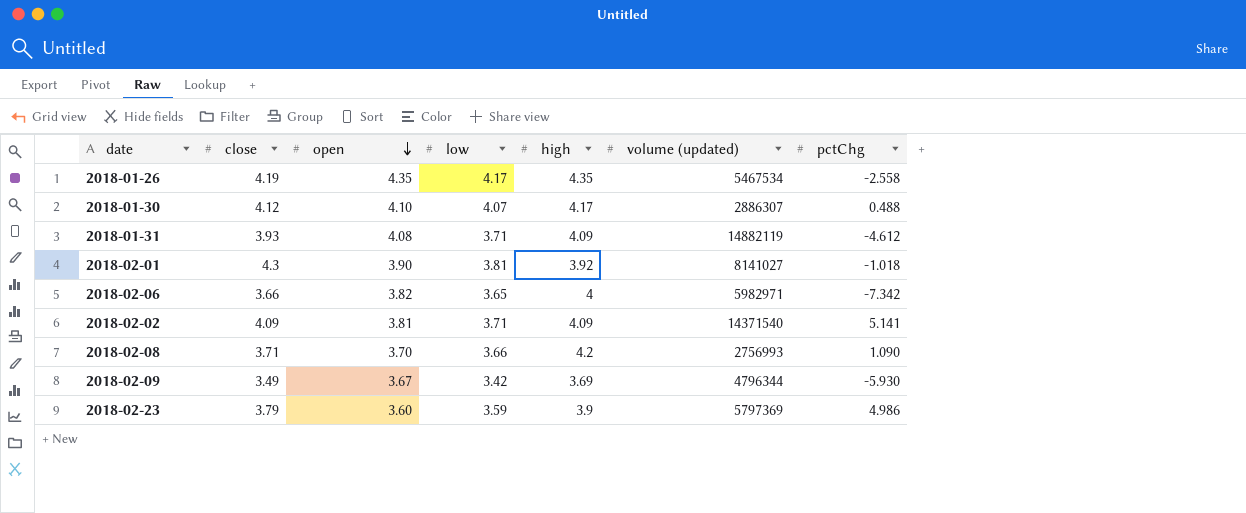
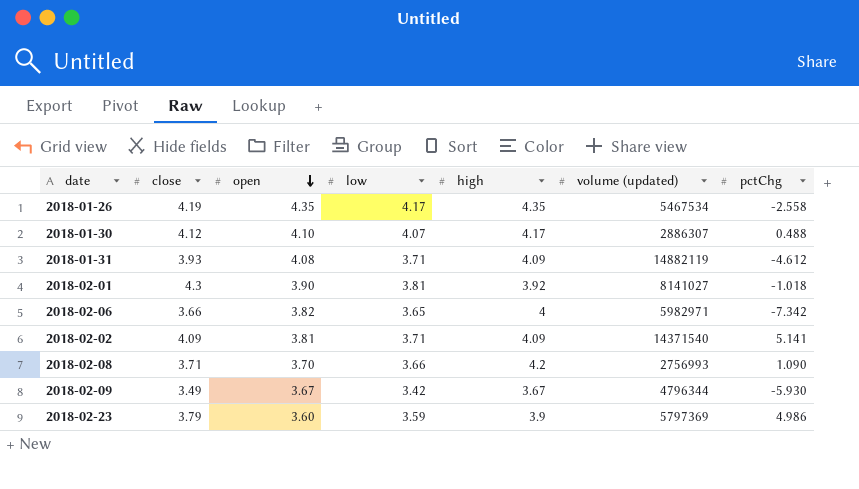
2018-02-09 | high: 3.69 -> 3.67

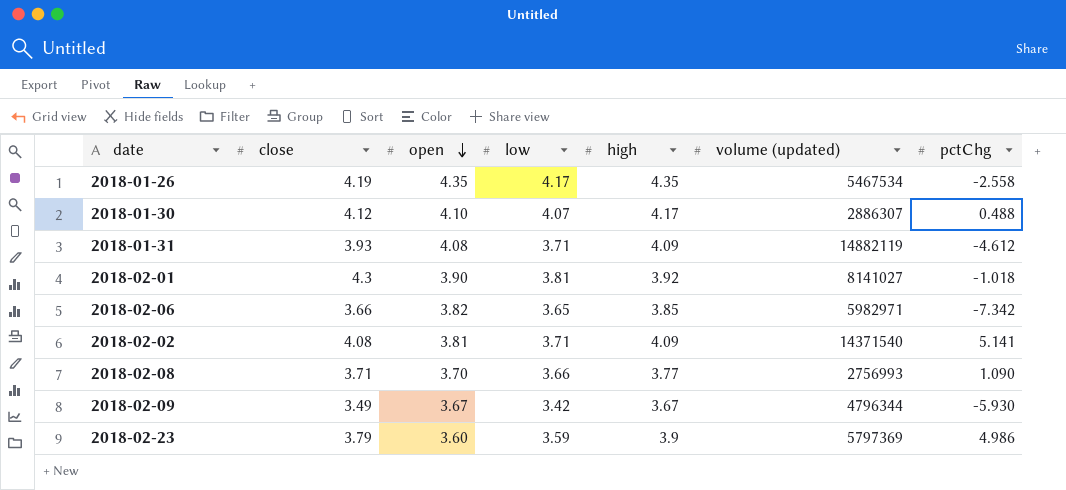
2018-02-06 | high: 4 -> 3.85
2018-02-02 | close: 4.09 -> 4.08
2018-02-08 | high: 4.2 -> 3.77

